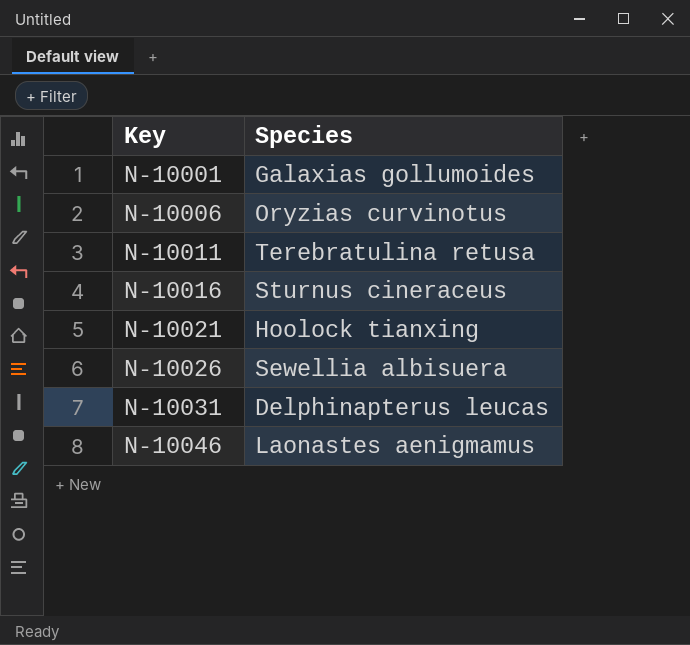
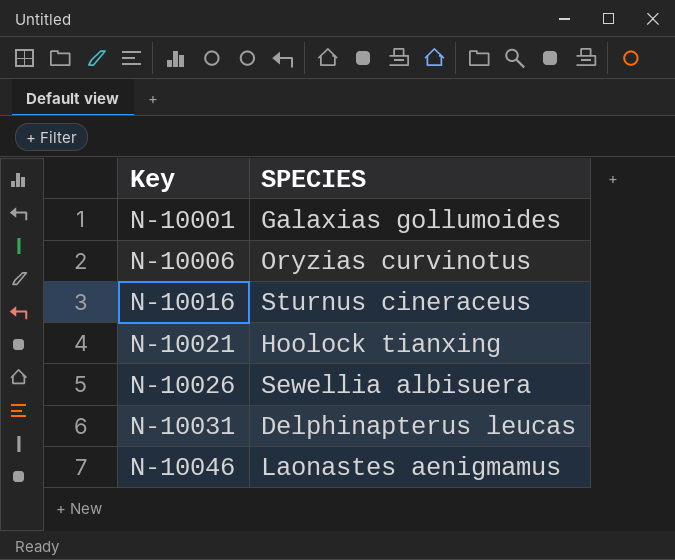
column name: Species -> SPECIES
row N-10011: Terebratulina retusa -> none

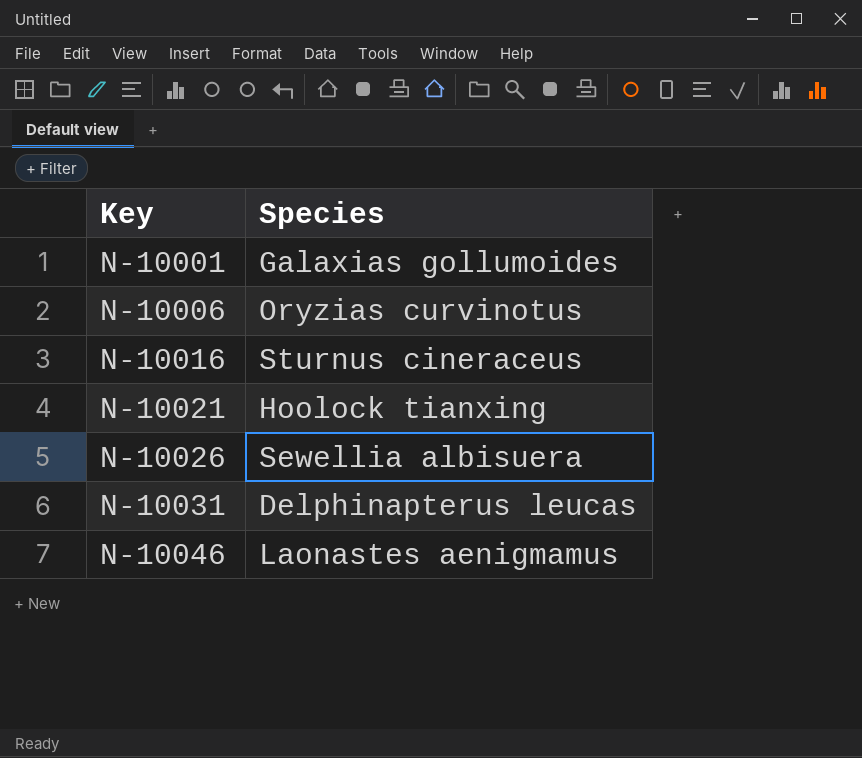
column name: SPECIES -> Species

